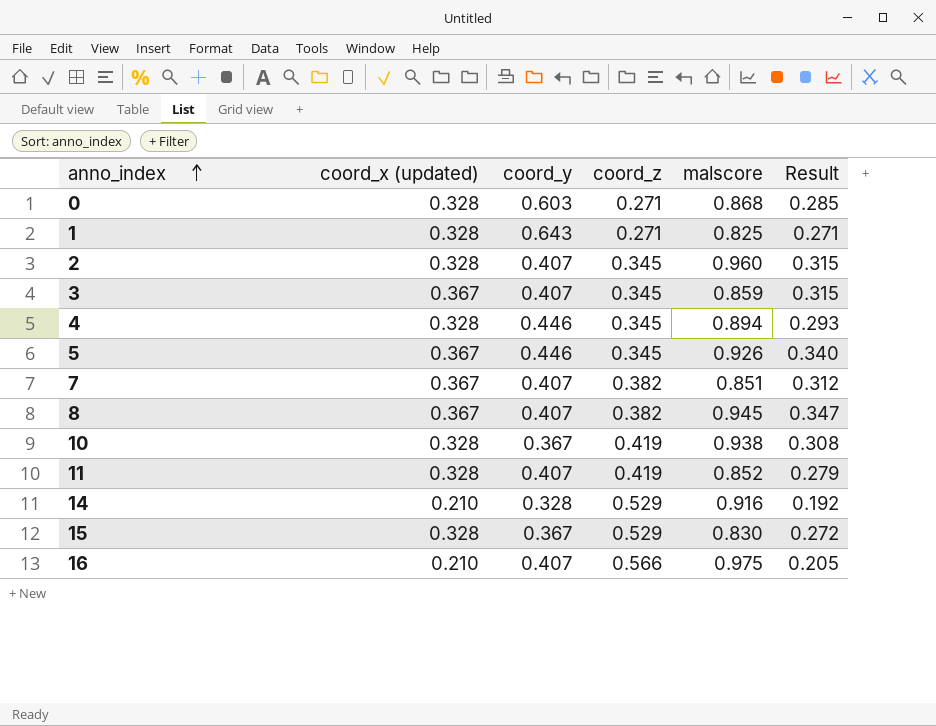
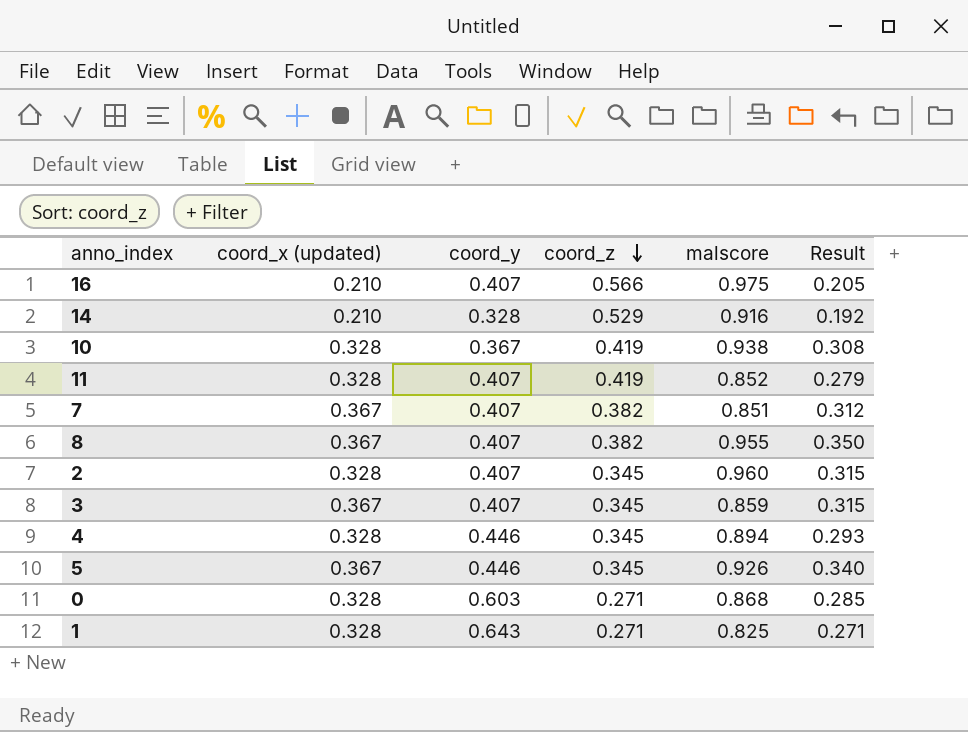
row order: anno_index ascending -> coord_z descending
row 15: 0.328 | 0.367 | 0.529 | 0.830 | 0.272 -> none
8 | malscore: 0.945 -> 0.955
8 | Result: 0.347 -> 0.350

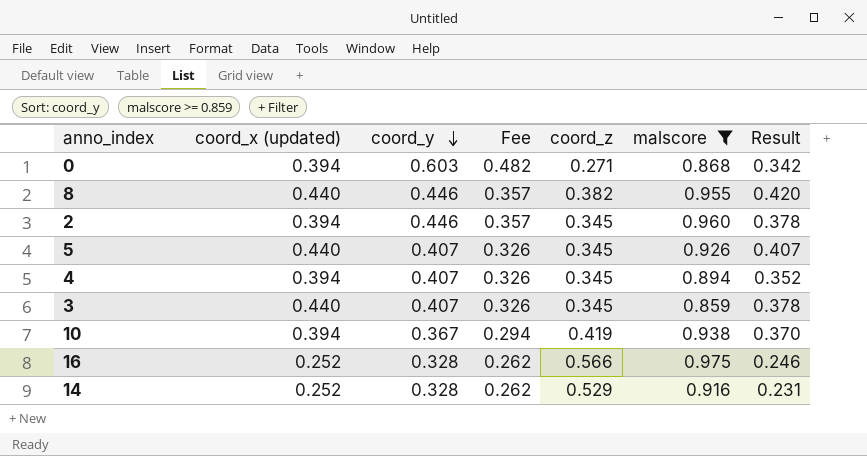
filter: none -> malscore >= 0.859
row order: coord_z descending -> coord_y descending
column Fee | formula: none -> [coord_y] * 0.8
0 | coord_x (updated): 0.328 -> 0.394
0 | Result: 0.285 -> 0.342
8 | coord_x (updated): 0.367 -> 0.440
8 | coord_y: 0.407 -> 0.446
8 | Result: 0.350 -> 0.420
2 | coord_x (updated): 0.328 -> 0.394
2 | coord_y: 0.407 -> 0.446
2 | Result: 0.315 -> 0.378
5 | coord_x (updated): 0.367 -> 0.440
5 | coord_y: 0.446 -> 0.407
5 | Result: 0.340 -> 0.407
4 | coord_x (updated): 0.328 -> 0.394
4 | coord_y: 0.446 -> 0.407
4 | Result: 0.293 -> 0.352
3 | coord_x (updated): 0.367 -> 0.440
3 | Result: 0.315 -> 0.378
10 | coord_x (updated): 0.328 -> 0.394
10 | Result: 0.308 -> 0.370
16 | coord_x (updated): 0.210 -> 0.252
16 | coord_y: 0.407 -> 0.328
16 | Result: 0.205 -> 0.246
14 | coord_x (updated): 0.210 -> 0.252
14 | Result: 0.192 -> 0.231

